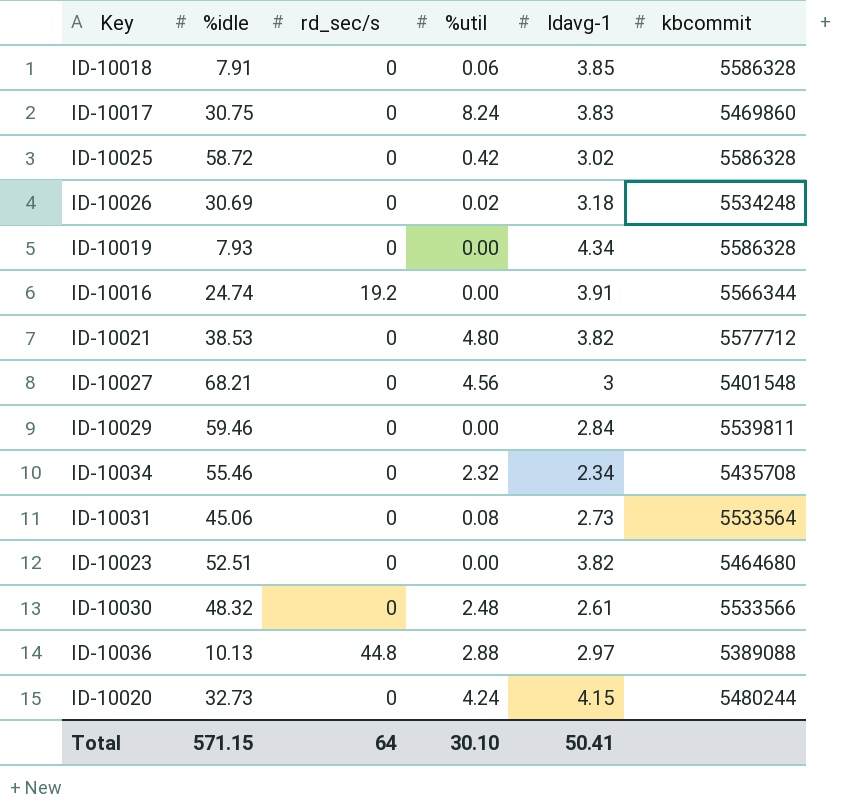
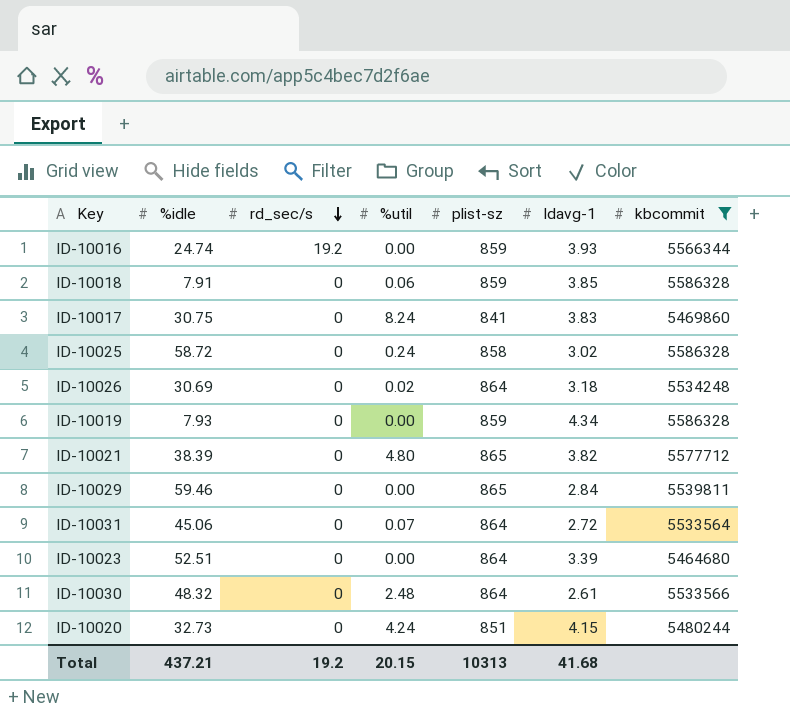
filter: none -> kbcommit >= 5464680
row order: none -> rd_sec/s descending
column plist-sz | position: none -> 5
ID-10016 | ldavg-1: 3.91 -> 3.93
ID-10025 | %util: 0.42 -> 0.24
ID-10021 | %idle: 38.53 -> 38.39
ID-10031 | %util: 0.08 -> 0.07
ID-10031 | ldavg-1: 2.73 -> 2.72
ID-10023 | ldavg-1: 3.82 -> 3.39
Total | %idle: 571.15 -> 437.21
Total | rd_sec/s: 64 -> 19.2
Total | %util: 30.10 -> 20.15
Total | ldavg-1: 50.41 -> 41.68

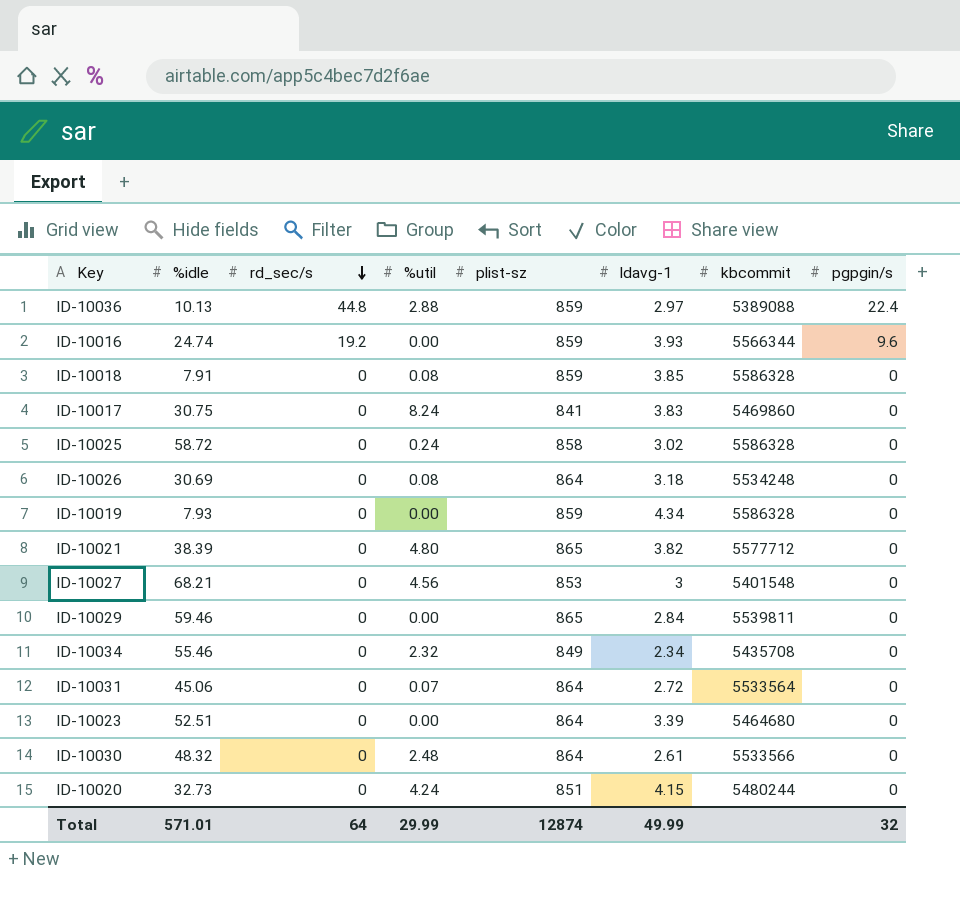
filter: kbcommit >= 5464680 -> none
column pgpgin/s | position: none -> 8
ID-10018 | %util: 0.06 -> 0.08
ID-10026 | %util: 0.02 -> 0.08
Total | %idle: 437.21 -> 571.01
Total | rd_sec/s: 19.2 -> 64
Total | %util: 20.15 -> 29.99
Total | plist-sz: 10313 -> 12874
Total | ldavg-1: 41.68 -> 49.99

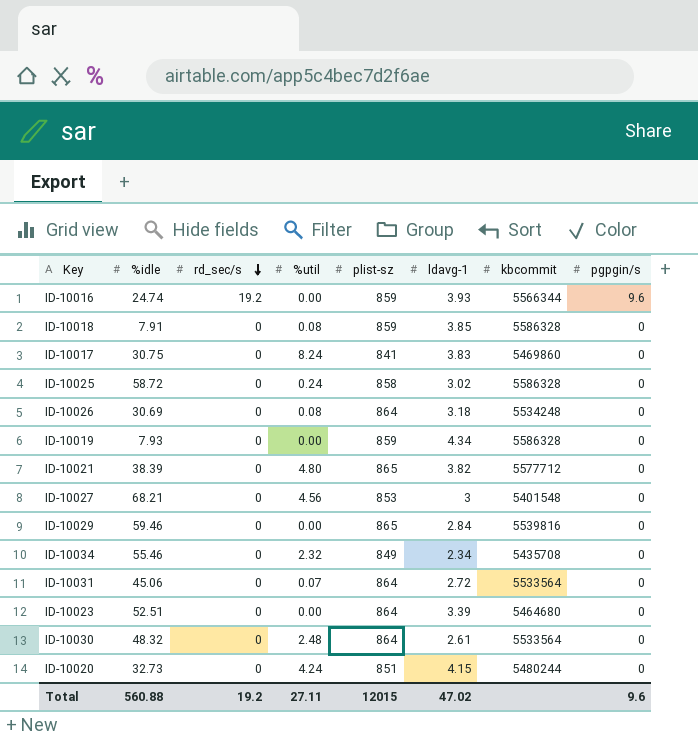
row ID-10036: 10.13 | 44.8 | 2.88 | 859 | 2.97 | 5389088 | 22.4 -> none
ID-10029 | kbcommit: 5539811 -> 5539816
ID-10030 | kbcommit: 5533566 -> 5533564
Total | %idle: 571.01 -> 560.88
Total | rd_sec/s: 64 -> 19.2
Total | %util: 29.99 -> 27.11
Total | plist-sz: 12874 -> 12015
Total | ldavg-1: 49.99 -> 47.02
Total | pgpgin/s: 32 -> 9.6

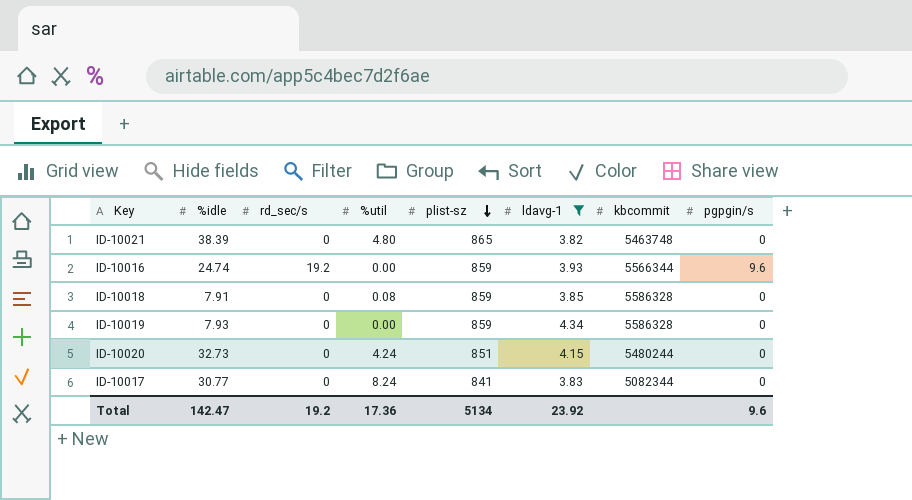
filter: none -> ldavg-1 >= 3.82
row order: rd_sec/s descending -> plist-sz descending
ID-10021 | kbcommit: 5577712 -> 5463748
ID-10017 | %idle: 30.75 -> 30.77
ID-10017 | kbcommit: 5469860 -> 5082344
Total | %idle: 560.88 -> 142.47
Total | %util: 27.11 -> 17.36
Total | plist-sz: 12015 -> 5134
Total | ldavg-1: 47.02 -> 23.92

